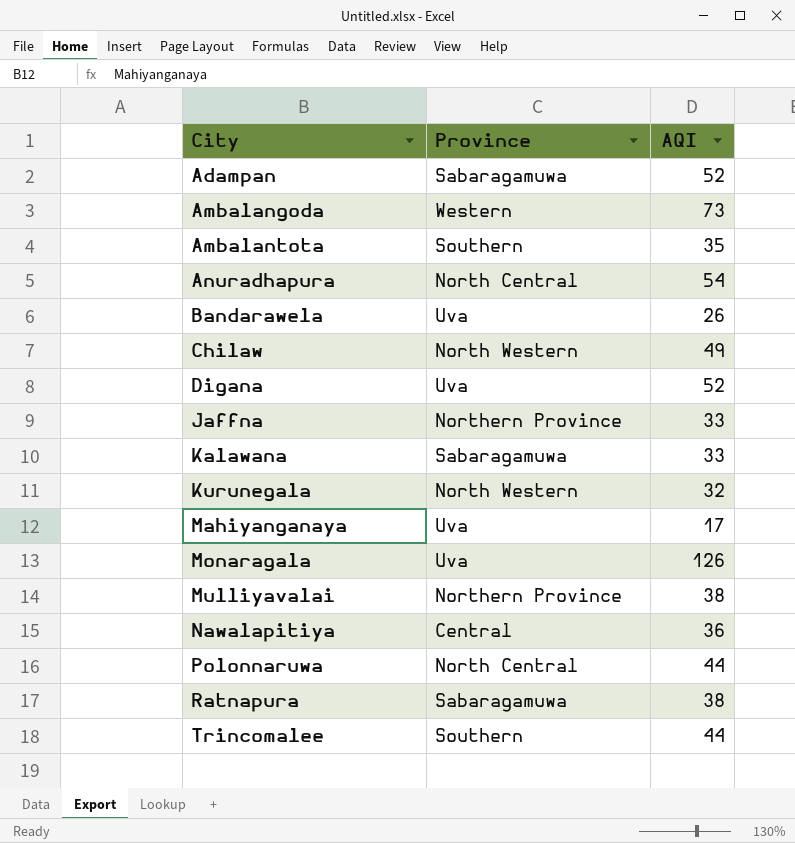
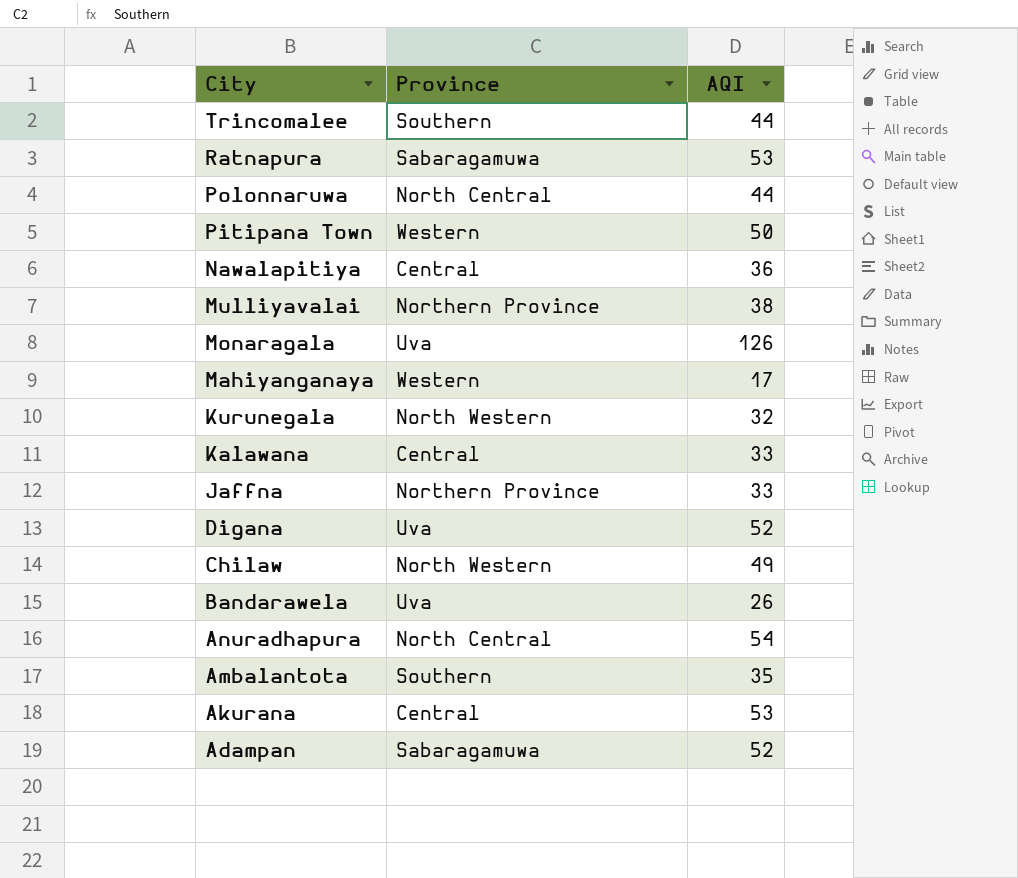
row order: City ascending -> City descending
row Ambalangoda: Western | 73 -> none
Ratnapura | AQI: 38 -> 53
row Pitipana Town: none -> Western | 50
Mahiyanganaya | Province: Uva -> Western
Kalawana | Province: Sabaragamuwa -> Central
row Akurana: none -> Central | 53

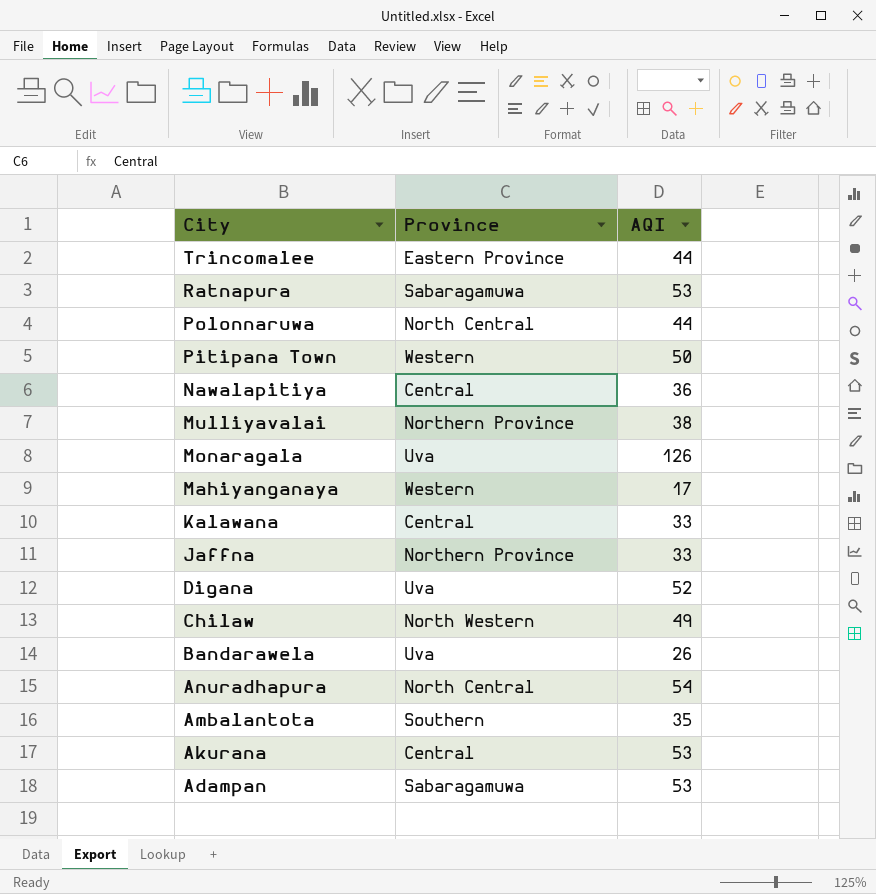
row Kurunegala: North Western | 32 -> none
Trincomalee | Province: Southern -> Eastern Province
Adampan | AQI: 52 -> 53

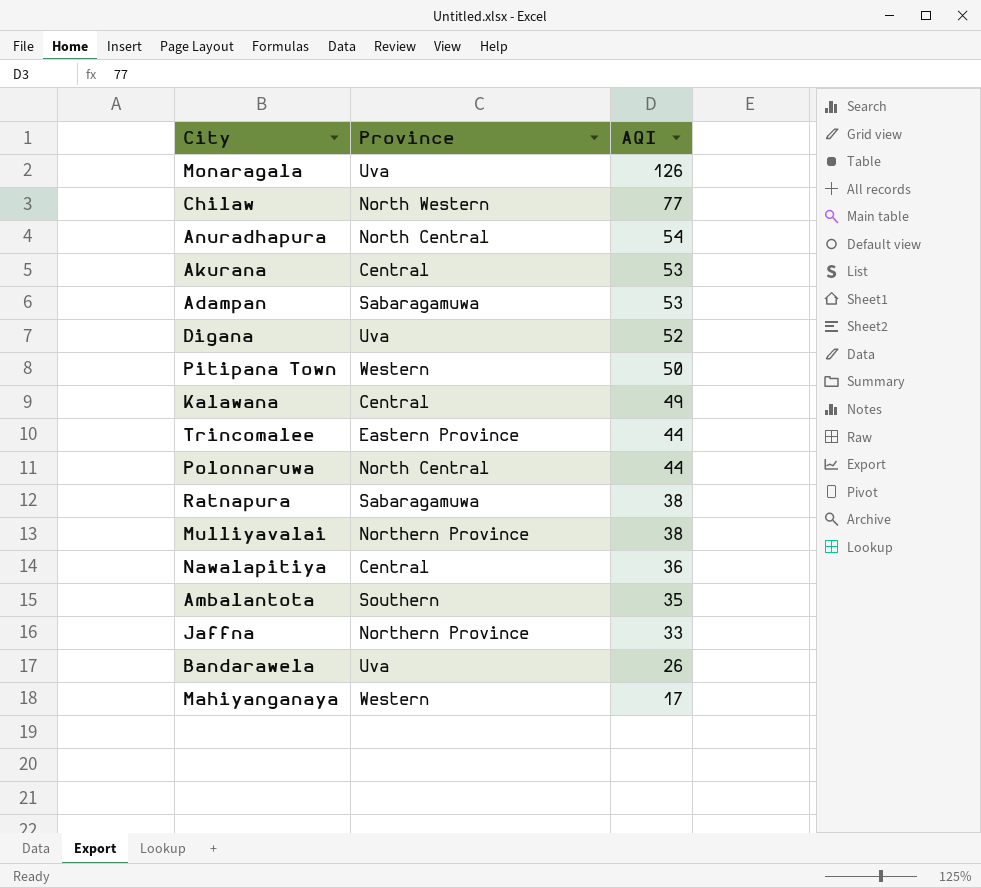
row order: City descending -> AQI descending
Chilaw | AQI: 49 -> 77
Kalawana | AQI: 33 -> 49
Ratnapura | AQI: 53 -> 38

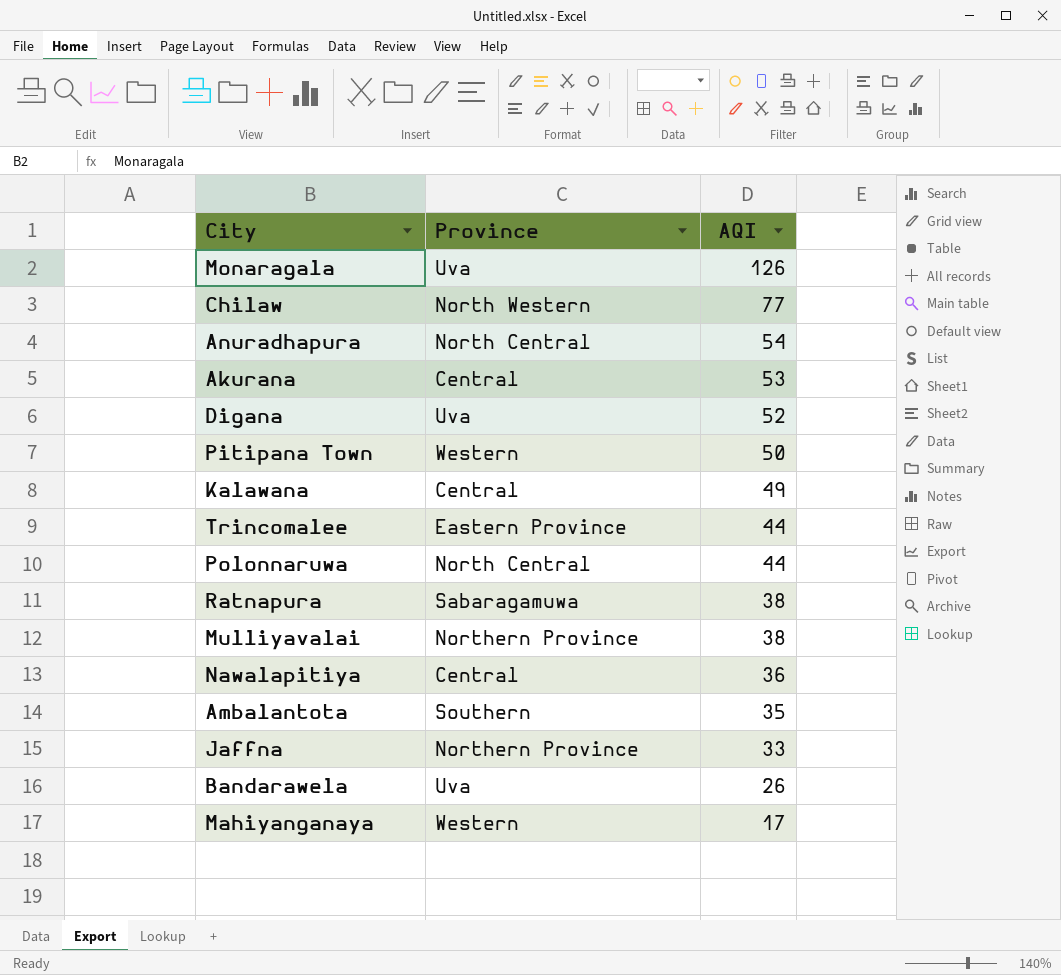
row Adampan: Sabaragamuwa | 53 -> none

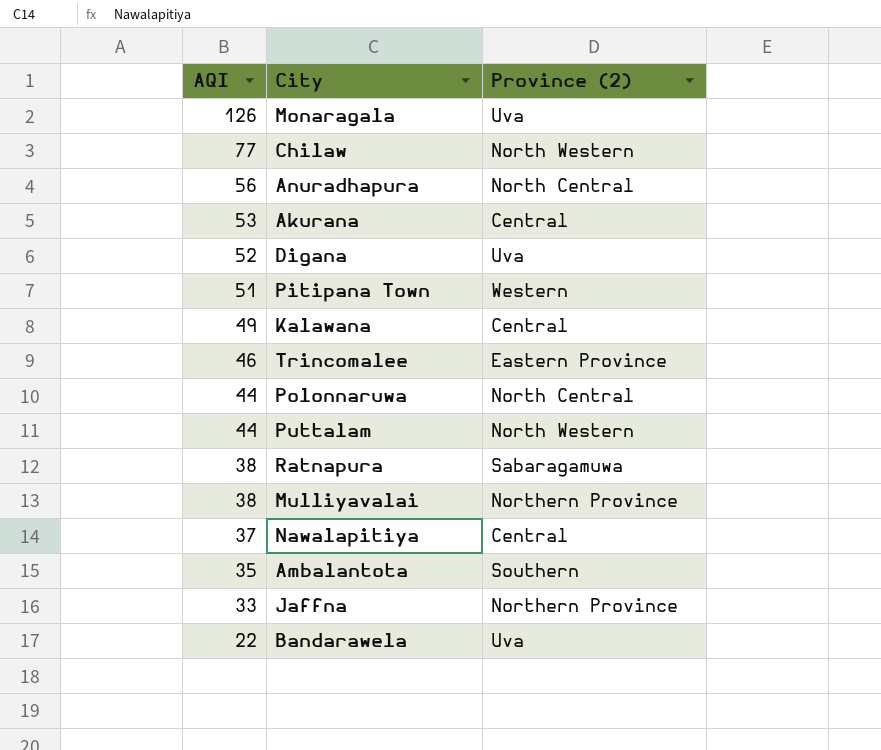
column AQI | position: 3 -> 1
column name: Province -> Province (2)
row Mahiyanganaya: Western | 17 -> none
Anuradhapura | AQI: 54 -> 56
Pitipana Town | AQI: 50 -> 51
Trincomalee | AQI: 44 -> 46
row Puttalam: none -> 44 | North Western
Nawalapitiya | AQI: 36 -> 37
Bandarawela | AQI: 26 -> 22

